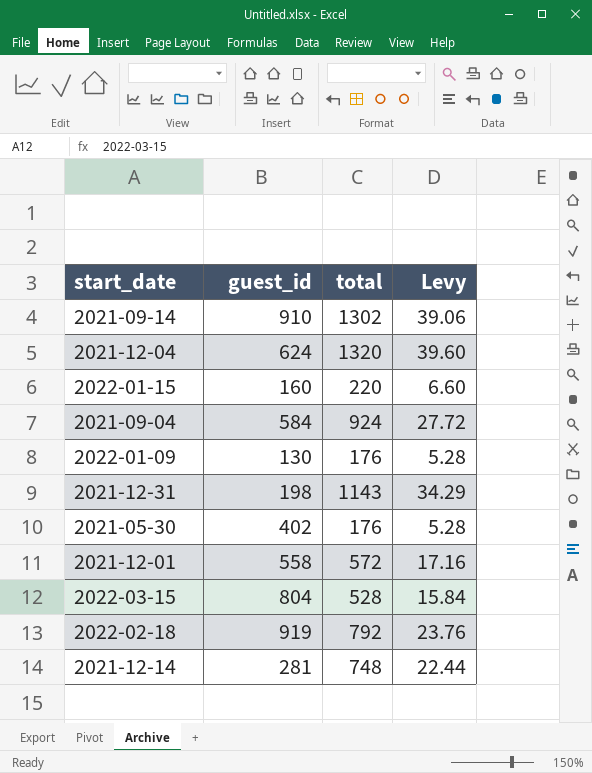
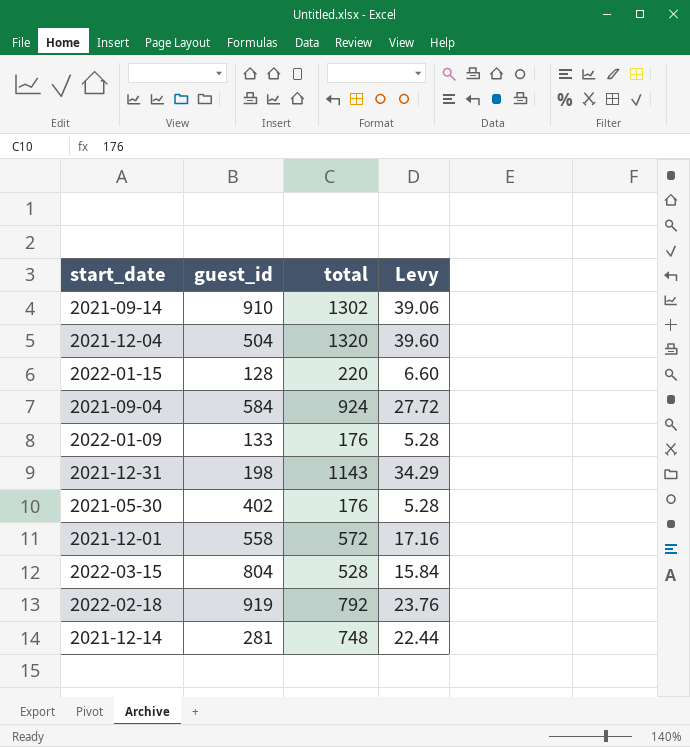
2021-12-04 | guest_id: 624 -> 504
2022-01-15 | guest_id: 160 -> 128
2022-01-09 | guest_id: 130 -> 133

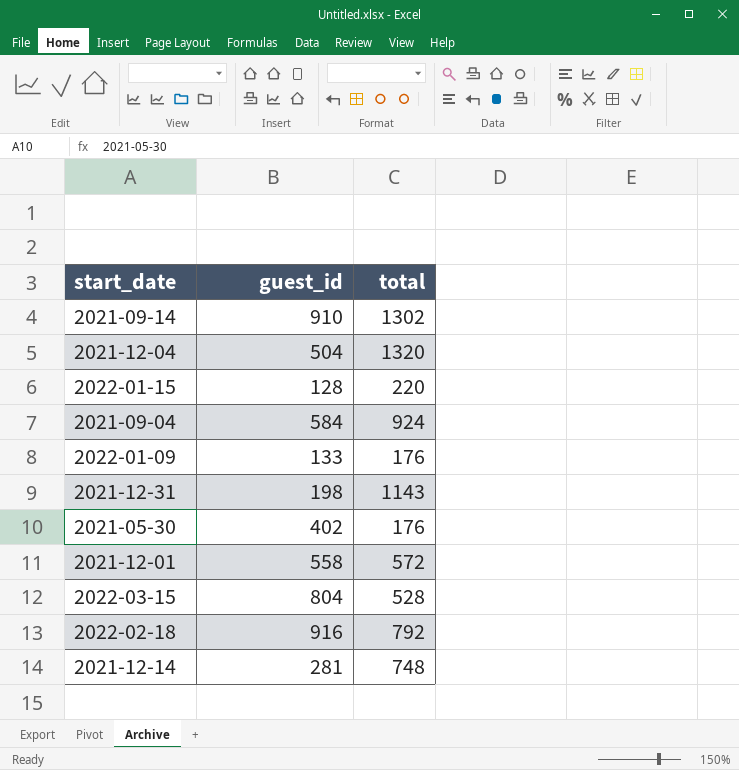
column Levy | formula: [total] * 0.03 -> none
2022-02-18 | guest_id: 919 -> 916

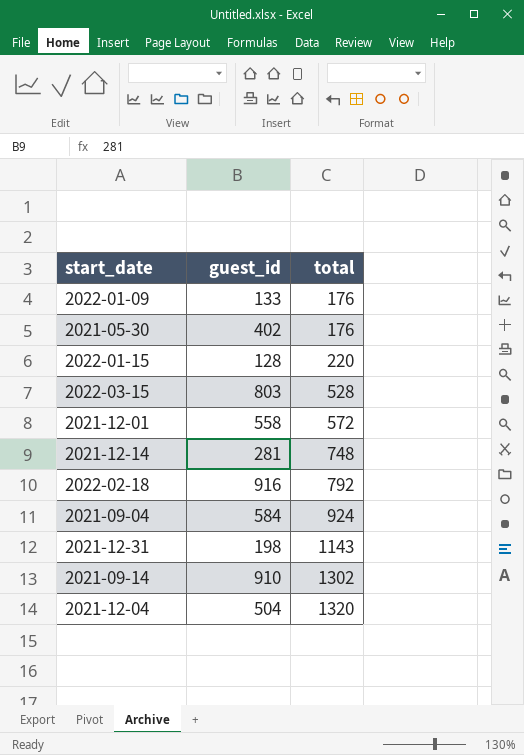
row order: none -> total ascending
2022-03-15 | guest_id: 804 -> 803

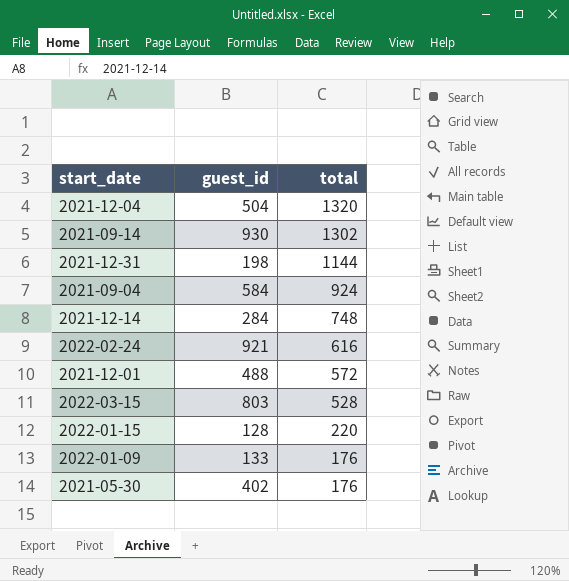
row order: total ascending -> total descending
row 2022-02-18: 916 | 792 -> none
2021-09-14 | guest_id: 910 -> 930
2021-12-31 | total: 1143 -> 1144
2021-12-14 | guest_id: 281 -> 284
row 2022-02-24: none -> 921 | 616
2021-12-01 | guest_id: 558 -> 488

